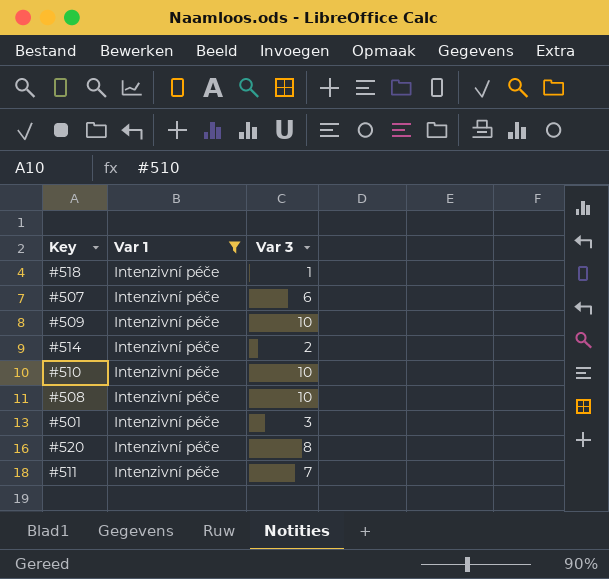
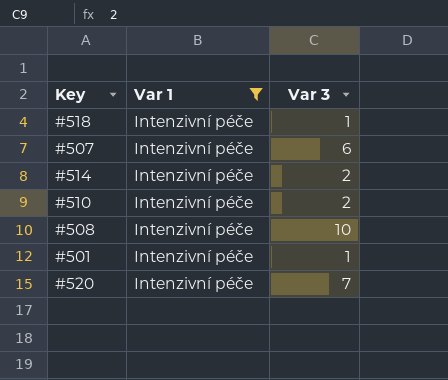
row #509: Intenzivní péče | 10 -> none
row #511: Intenzivní péče | 7 -> none
#510 | Var 3: 10 -> 2
#501 | Var 3: 3 -> 1
#520 | Var 3: 8 -> 7

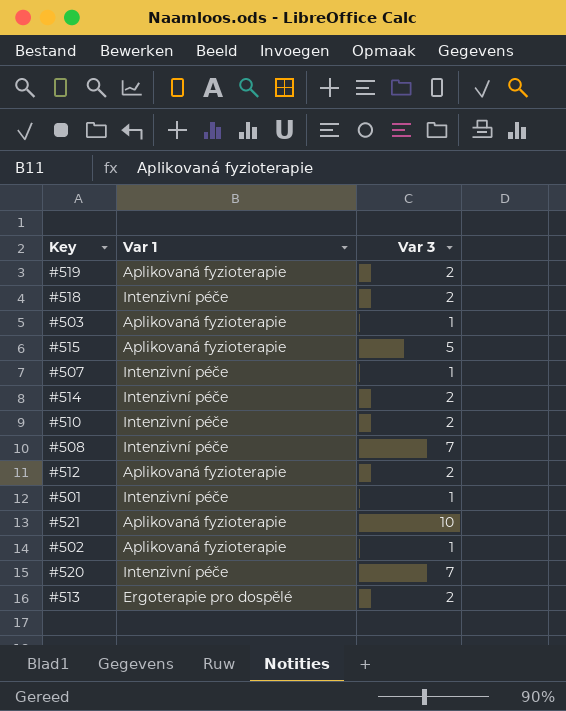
filter: Var 1 = Intenzivní péče -> none
#518 | Var 3: 1 -> 2
#507 | Var 3: 6 -> 1
#508 | Var 3: 10 -> 7

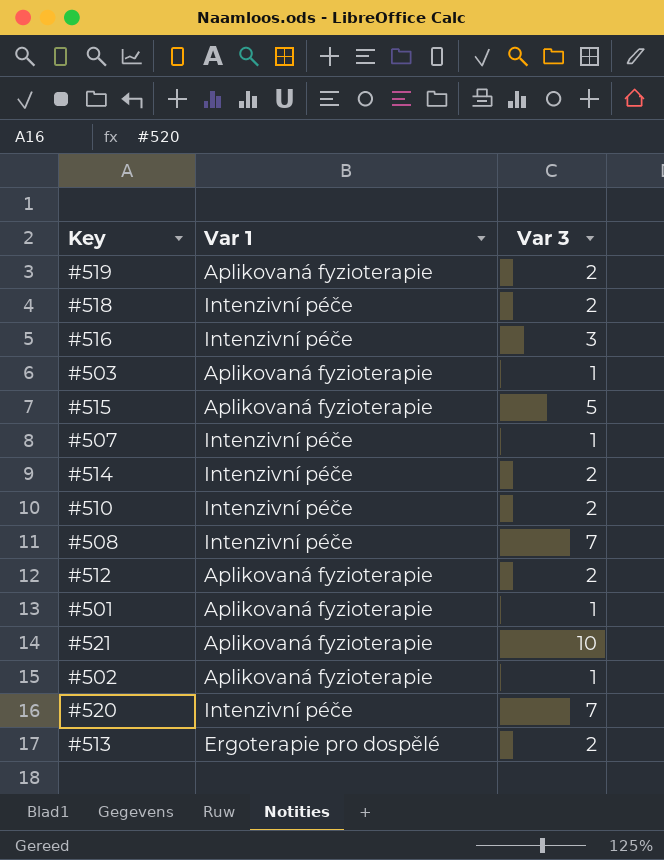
row #516: none -> Intenzivní péče | 3
#501 | Var 1: Intenzivní péče -> Aplikovaná fyzioterapie

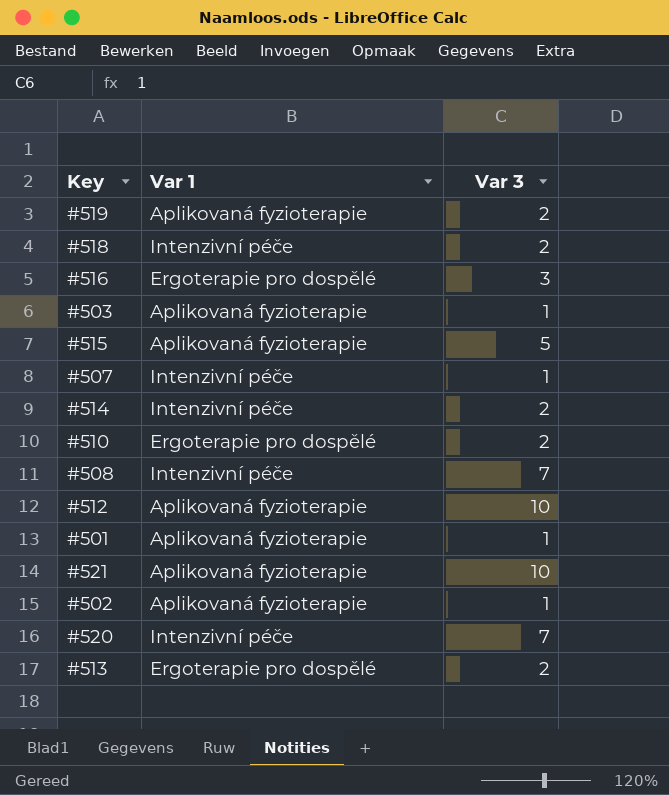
#516 | Var 1: Intenzivní péče -> Ergoterapie pro dospělé
#510 | Var 1: Intenzivní péče -> Ergoterapie pro dospělé
#512 | Var 3: 2 -> 10

